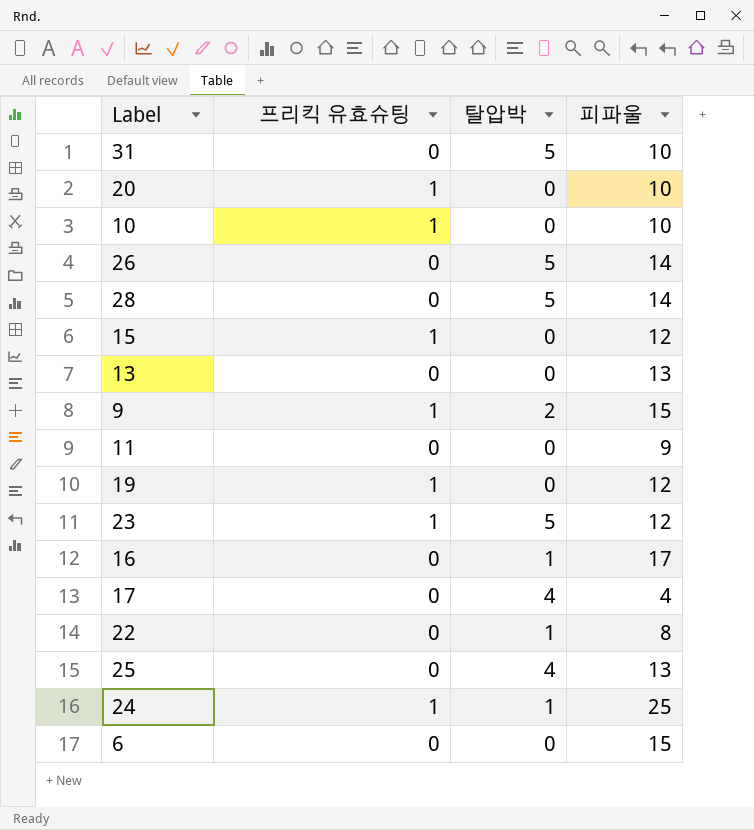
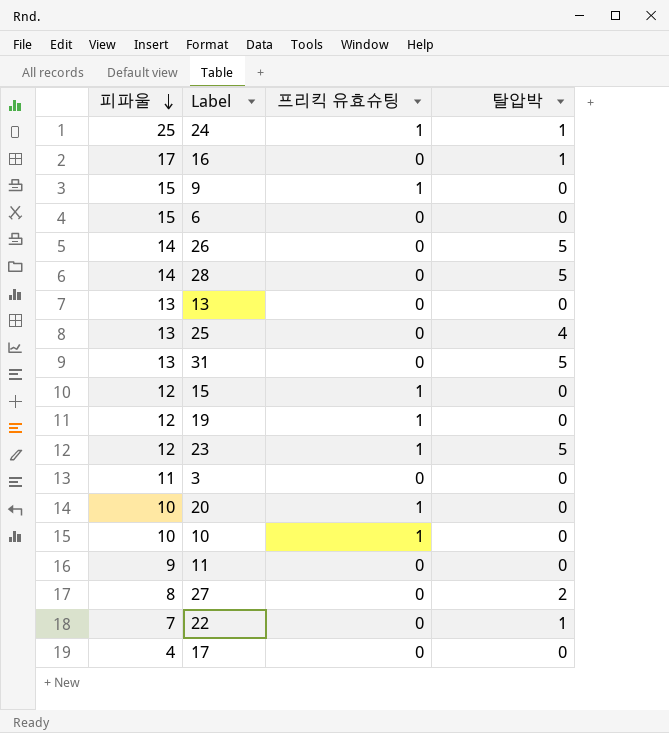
row order: none -> 피파울 descending
column 피파울 | position: 4 -> 1
9 | 탈압박: 2 -> 0
31 | 피파울: 10 -> 13
row 3: none -> 11 | 0 | 0
row 27: none -> 8 | 0 | 2
22 | 피파울: 8 -> 7
17 | 탈압박: 4 -> 0

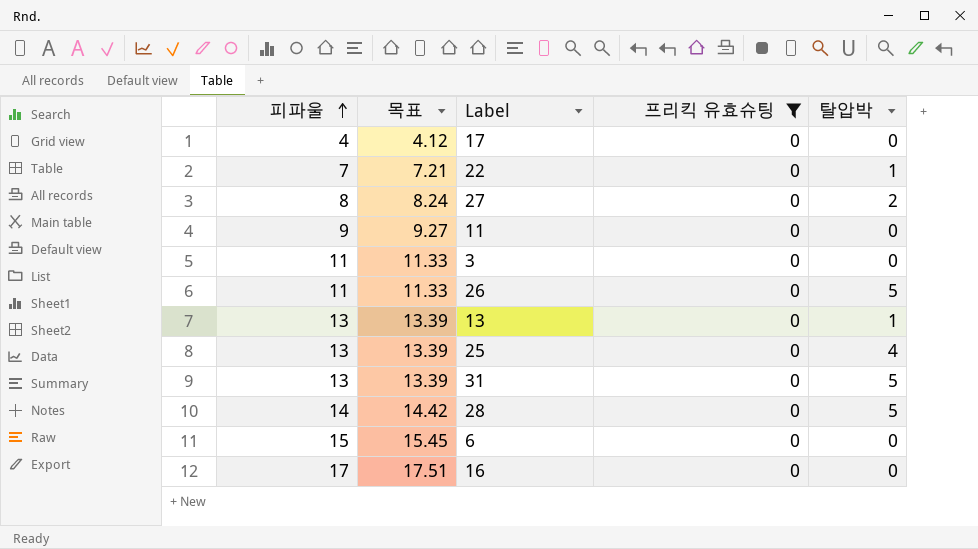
filter: none -> 프리킥 유효슈팅 = 0
row order: 피파울 descending -> 피파울 ascending
column 목표 | formula: none -> [피파울] * 1.03
26 | 피파울: 14 -> 11
13 | 탈압박: 0 -> 1
16 | 탈압박: 1 -> 0

